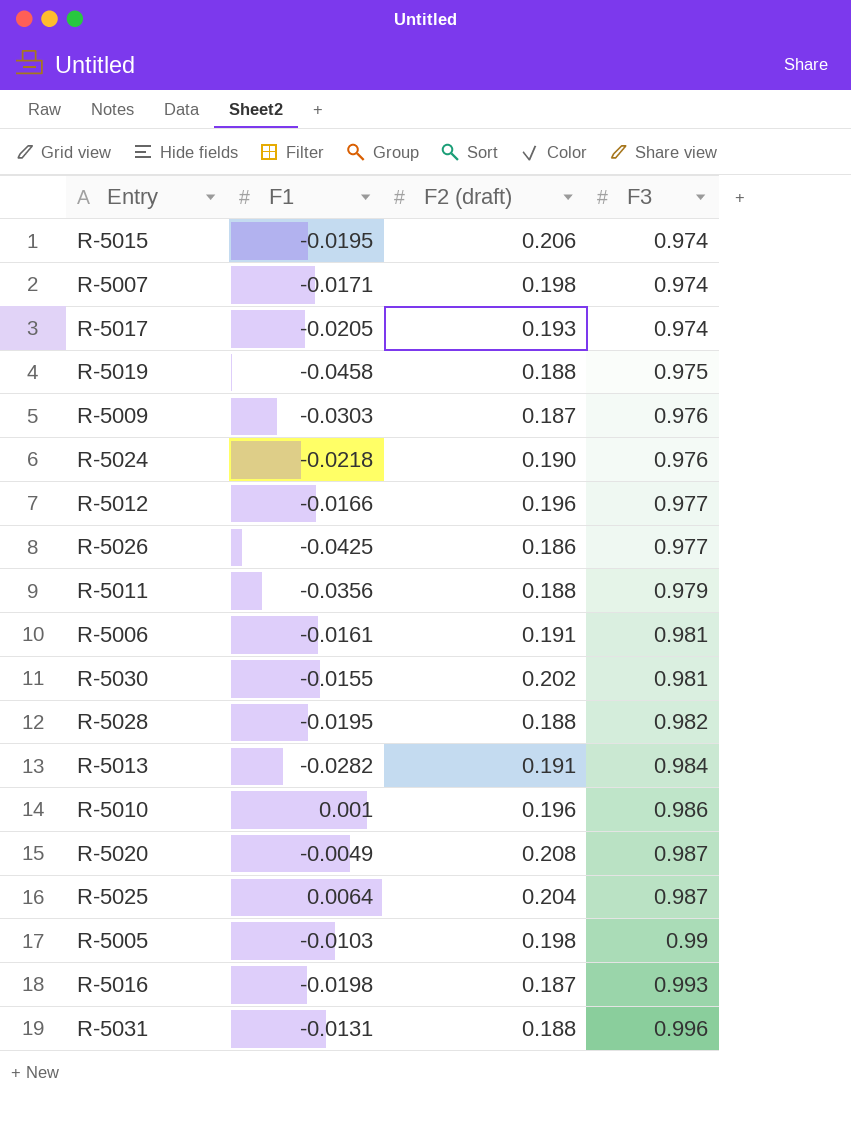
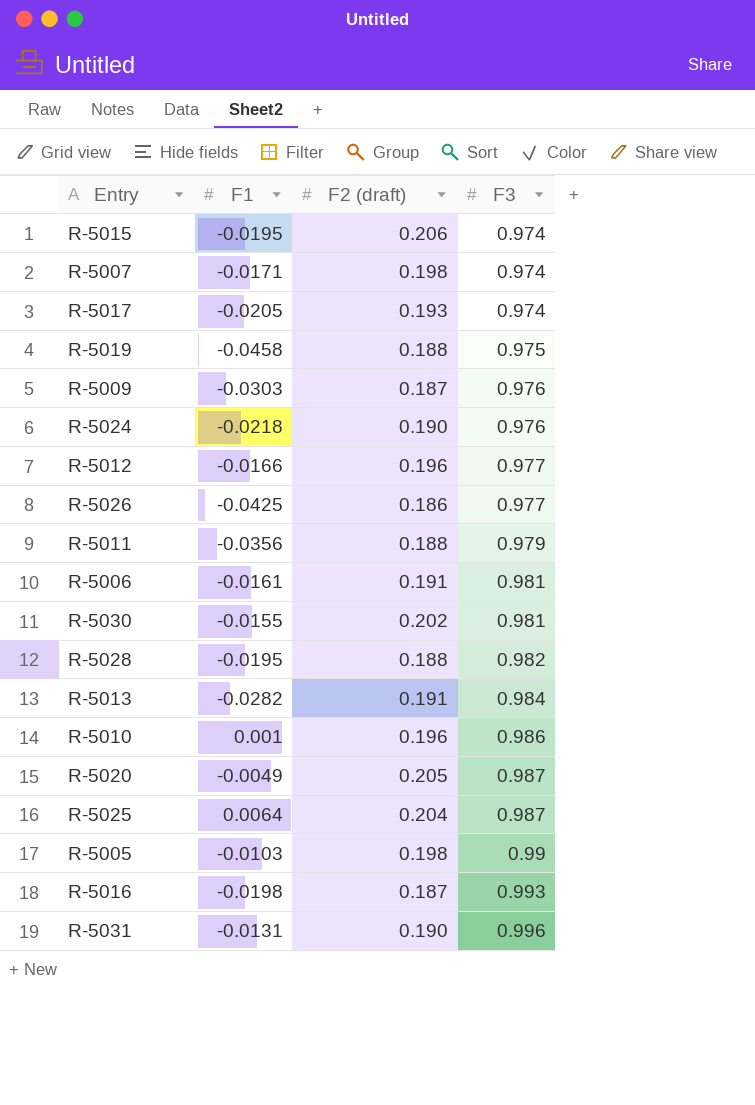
R-5020 | F2 (draft): 0.208 -> 0.205
R-5031 | F2 (draft): 0.188 -> 0.190

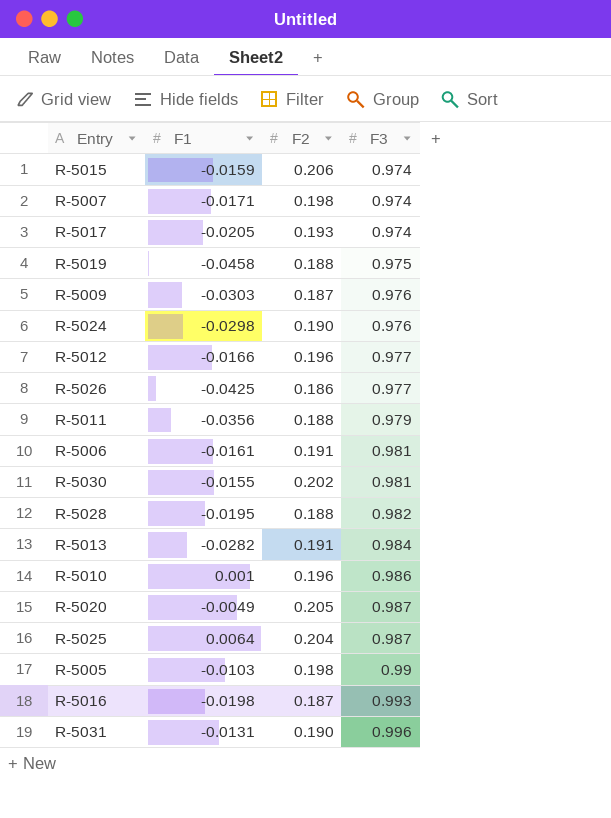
column name: F2 (draft) -> F2
R-5015 | F1: -0.0195 -> -0.0159
R-5024 | F1: -0.0218 -> -0.0298

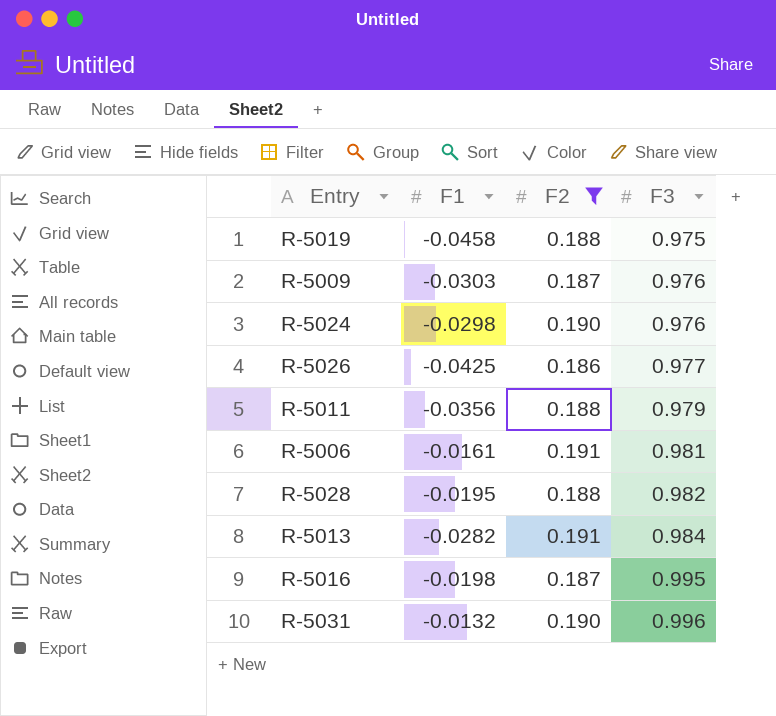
filter: none -> F2 <= 0.191
R-5016 | F3: 0.993 -> 0.995
R-5031 | F1: -0.0131 -> -0.0132

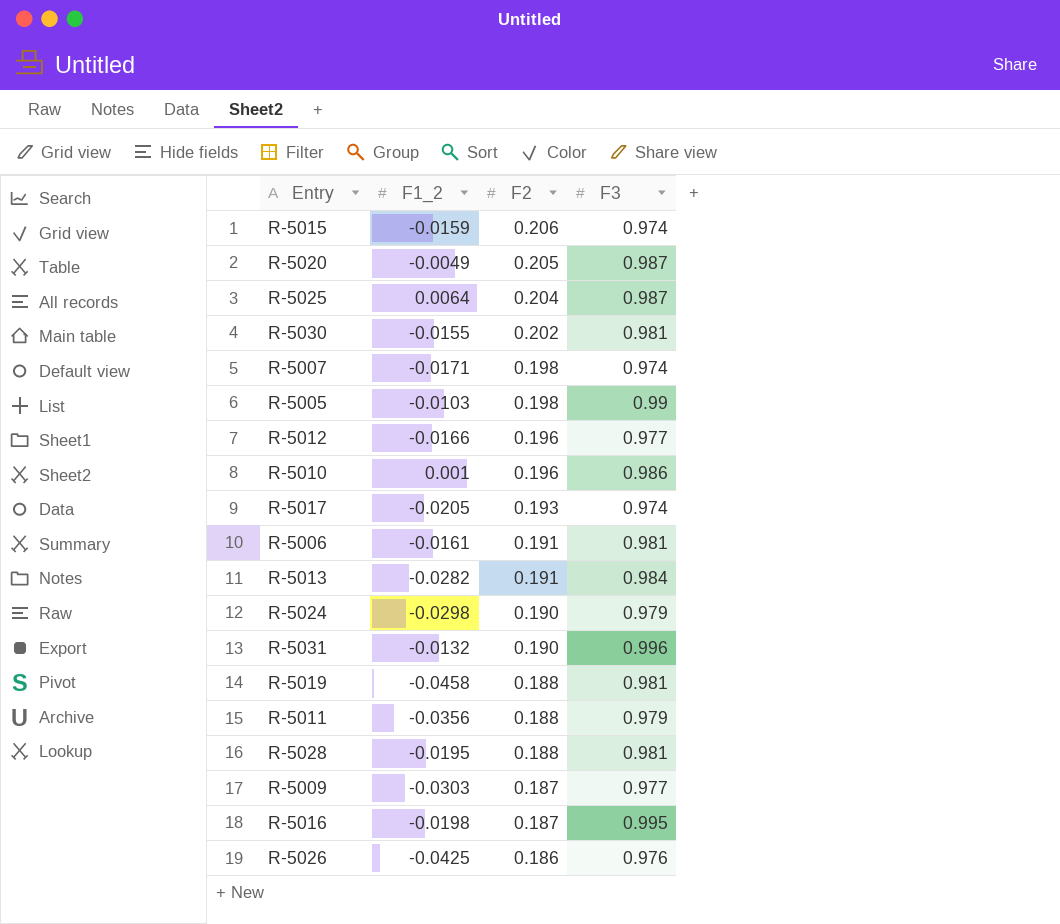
filter: F2 <= 0.191 -> none
row order: F3 ascending -> F2 descending
column name: F1 -> F1_2
R-5024 | F3: 0.976 -> 0.979
R-5019 | F3: 0.975 -> 0.981
R-5028 | F3: 0.982 -> 0.981
R-5009 | F3: 0.976 -> 0.977
R-5026 | F3: 0.977 -> 0.976

